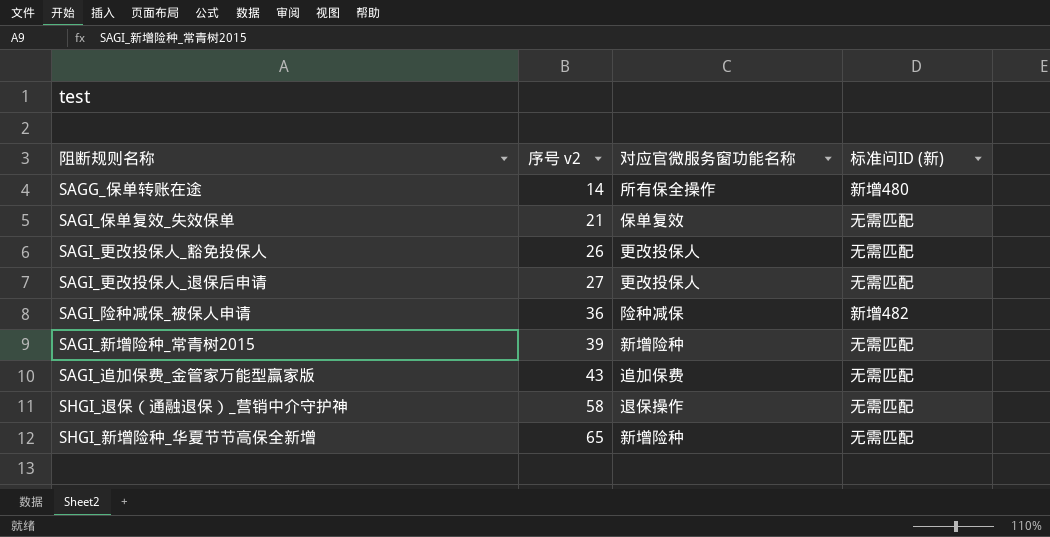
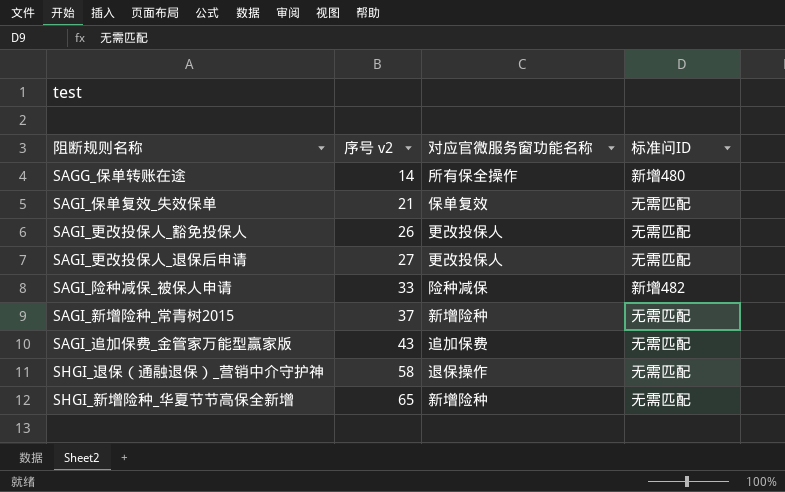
column name: 标准问ID (新) -> 标准问ID
SAGI_险种减保_被保人申请 | 序号 v2: 36 -> 33
SAGI_新增险种_常青树2015 | 序号 v2: 39 -> 37

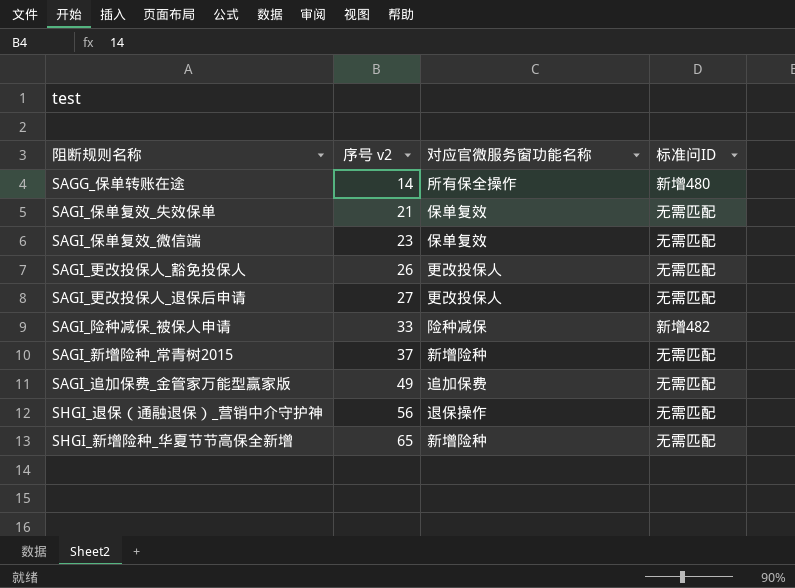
row SAGI_保单复效_微信端: none -> 23 | 保单复效 | 无需匹配
SAGI_追加保费_金管家万能型赢家版 | 序号 v2: 43 -> 49
SHGI_退保（通融退保）_营销中介守护神 | 序号 v2: 58 -> 56

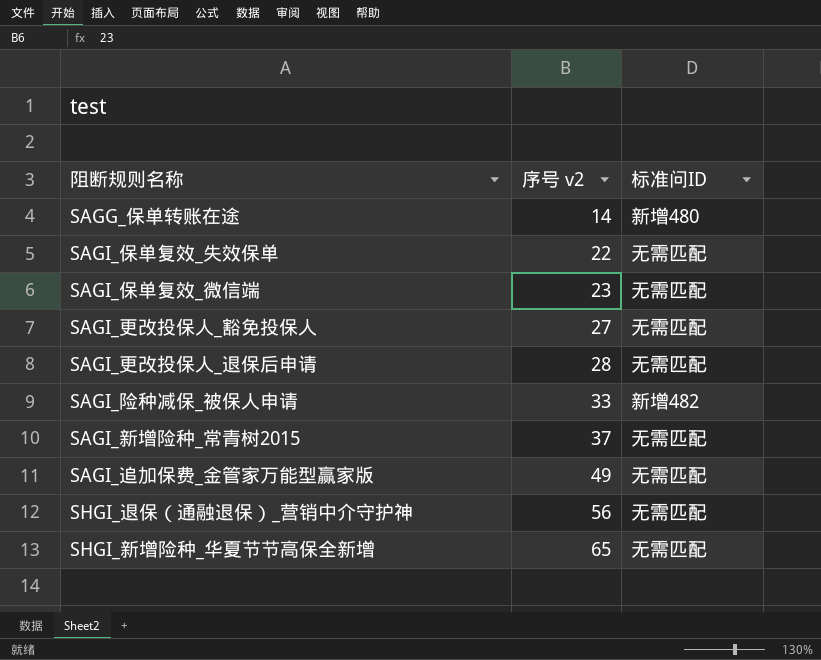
column 对应官微服务窗功能名称 | position: 3 -> none
SAGI_保单复效_失效保单 | 序号 v2: 21 -> 22
SAGI_更改投保人_豁免投保人 | 序号 v2: 26 -> 27
SAGI_更改投保人_退保后申请 | 序号 v2: 27 -> 28

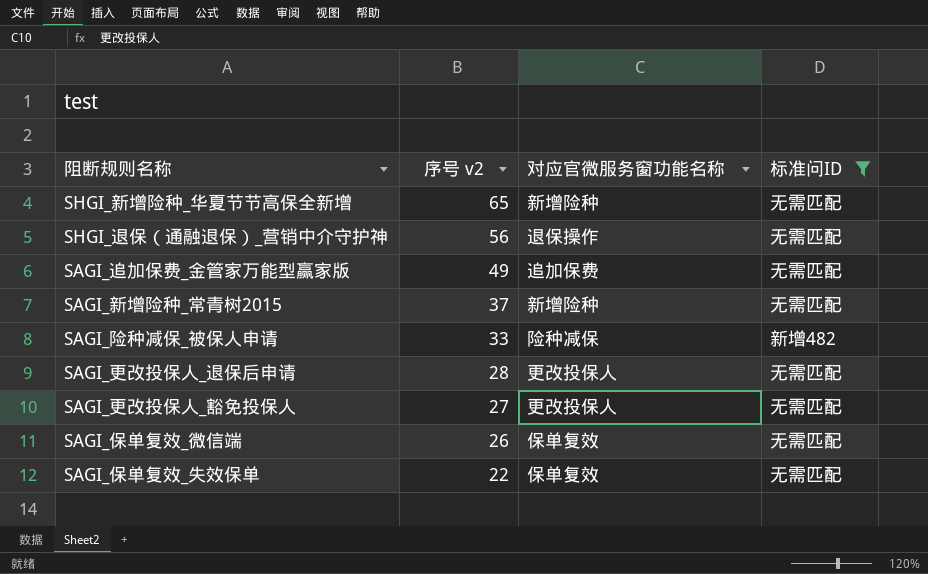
filter: none -> 标准问ID != 新增480
row order: 序号 v2 ascending -> 序号 v2 descending
column 对应官微服务窗功能名称 | position: none -> 3
SAGI_保单复效_微信端 | 序号 v2: 23 -> 26

